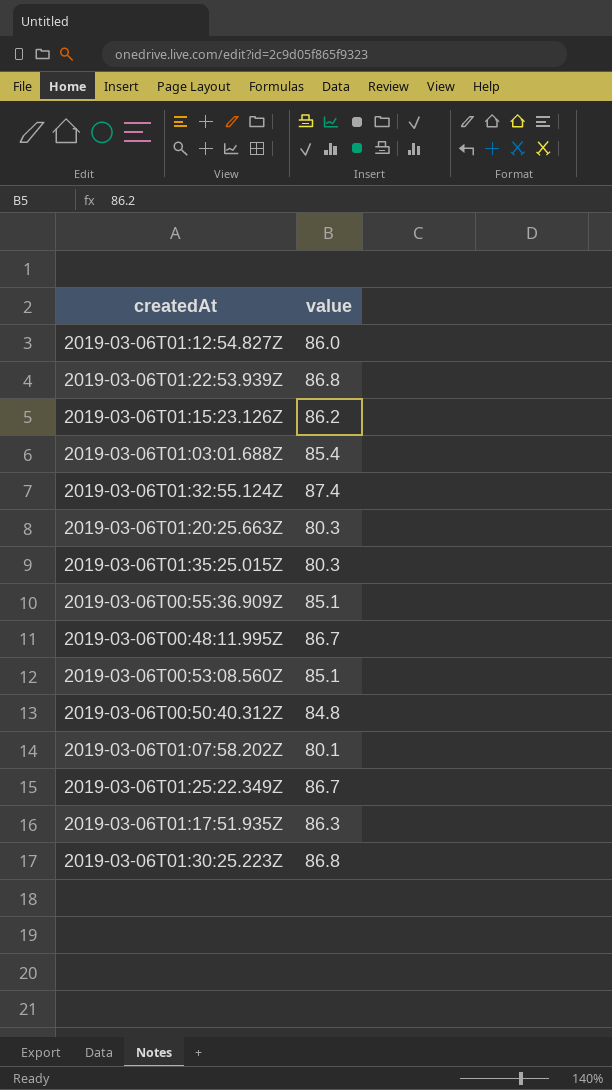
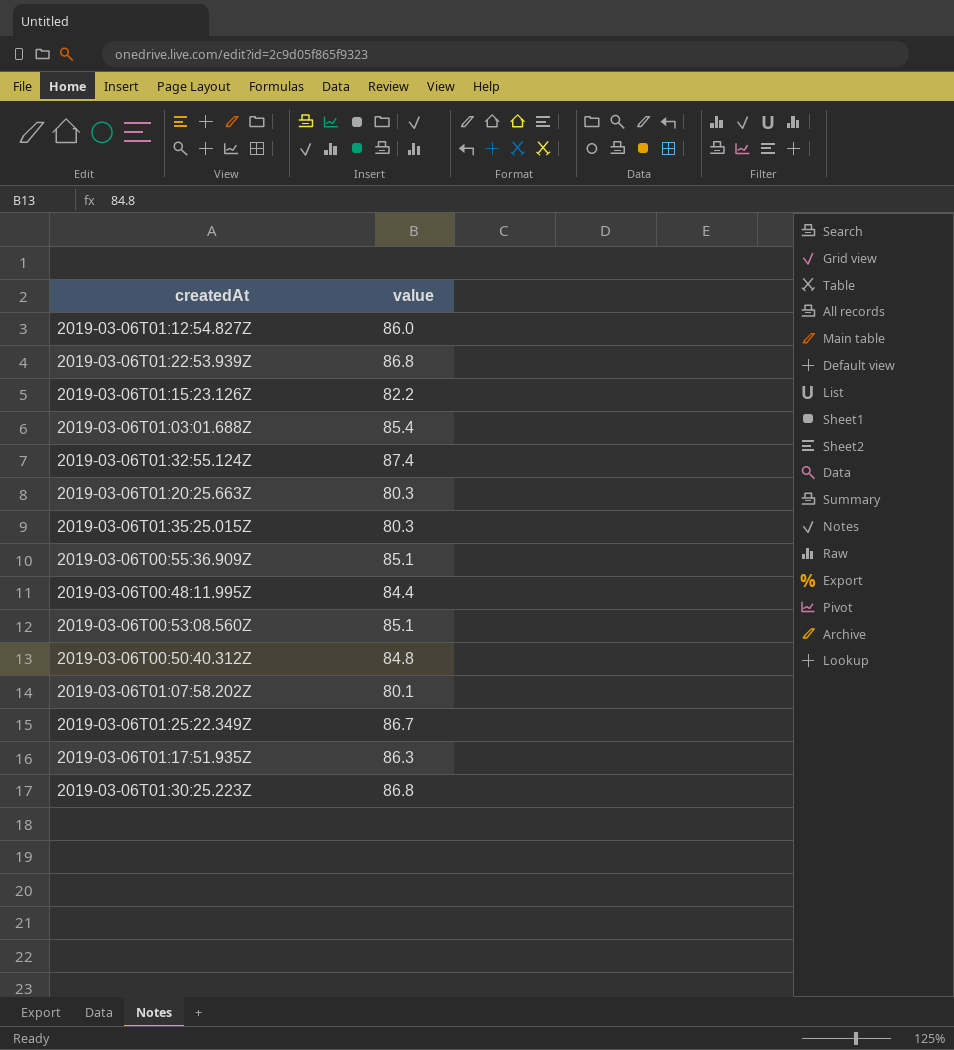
2019-03-06T01:15:23.126Z | value: 86.2 -> 82.2
2019-03-06T00:48:11.995Z | value: 86.7 -> 84.4

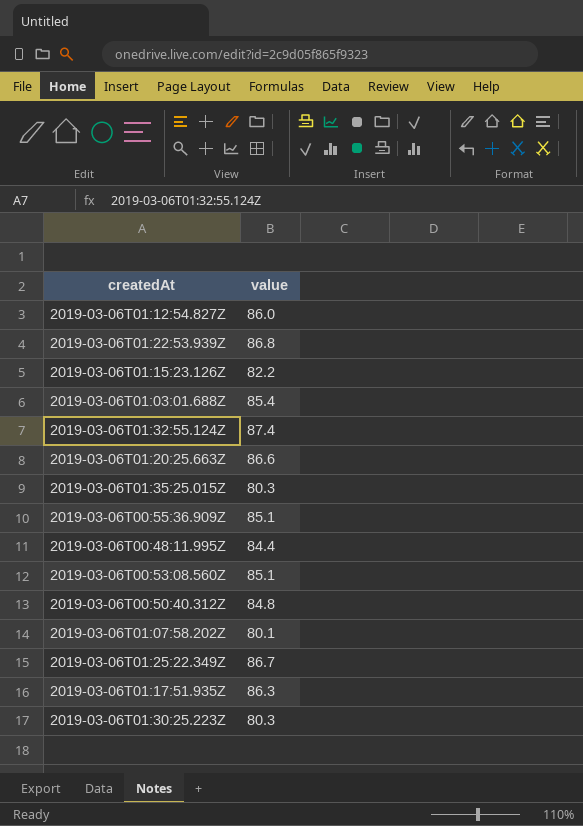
2019-03-06T01:20:25.663Z | value: 80.3 -> 86.6
2019-03-06T01:30:25.223Z | value: 86.8 -> 80.3

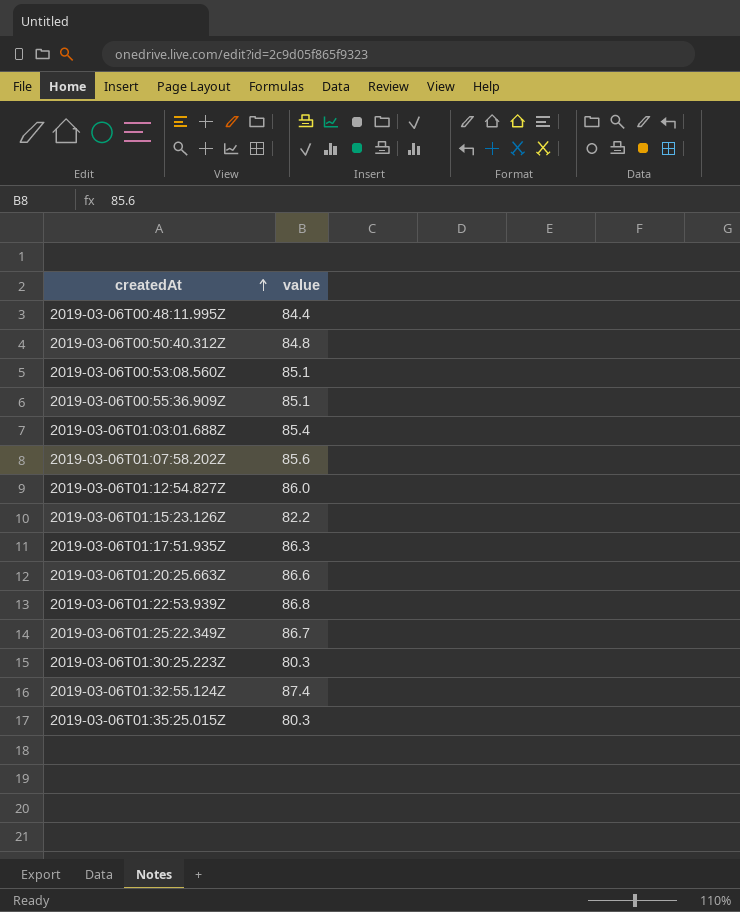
row order: none -> createdAt ascending
2019-03-06T01:07:58.202Z | value: 80.1 -> 85.6

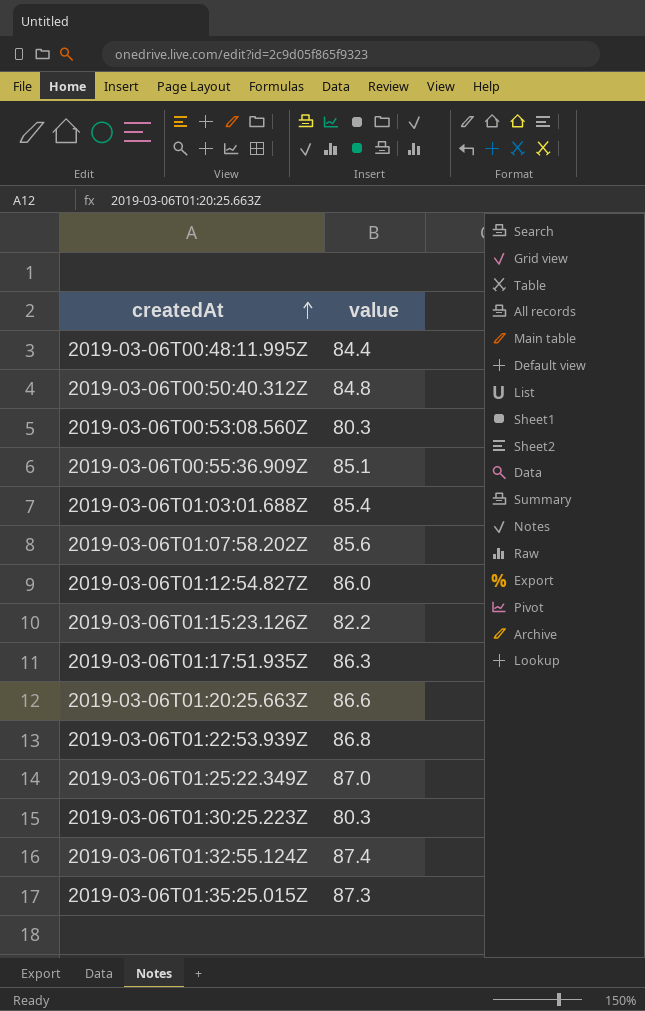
2019-03-06T00:53:08.560Z | value: 85.1 -> 80.3
2019-03-06T01:25:22.349Z | value: 86.7 -> 87.0
2019-03-06T01:35:25.015Z | value: 80.3 -> 87.3

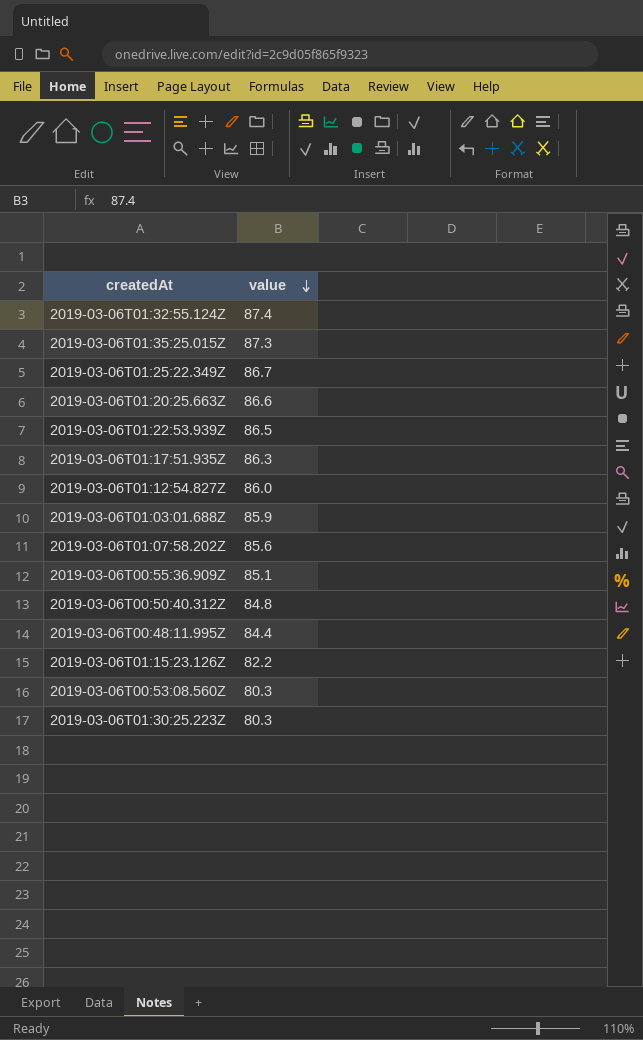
row order: createdAt ascending -> value descending
2019-03-06T01:25:22.349Z | value: 87.0 -> 86.7
2019-03-06T01:22:53.939Z | value: 86.8 -> 86.5
2019-03-06T01:03:01.688Z | value: 85.4 -> 85.9

